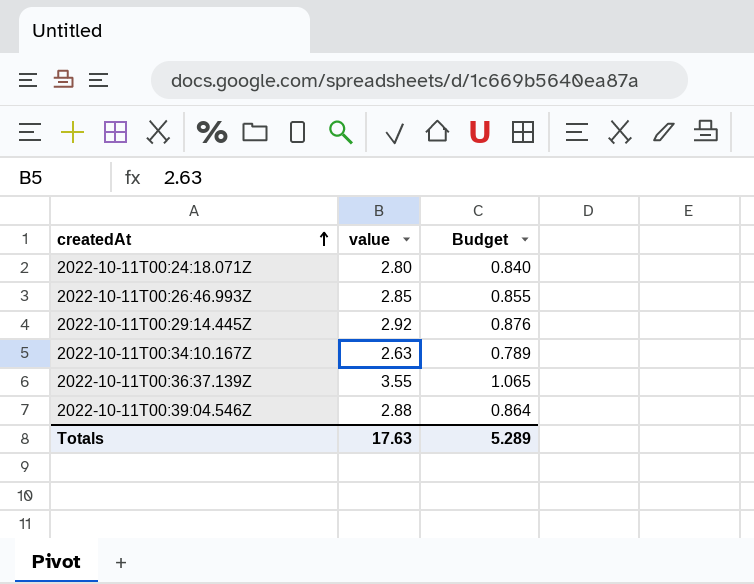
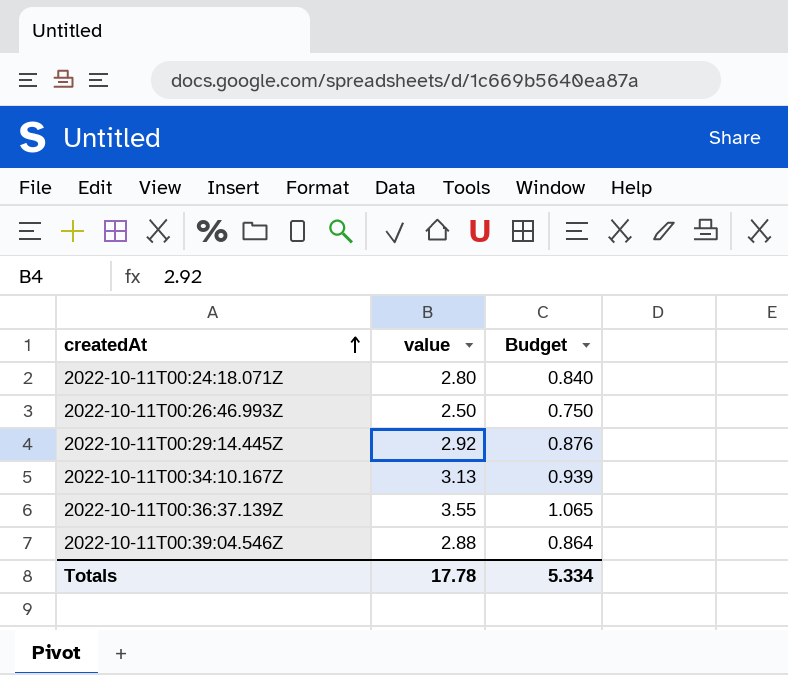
2022-10-11T00:26:46.993Z | value: 2.85 -> 2.50
2022-10-11T00:26:46.993Z | Budget: 0.855 -> 0.750
2022-10-11T00:34:10.167Z | value: 2.63 -> 3.13
2022-10-11T00:34:10.167Z | Budget: 0.789 -> 0.939
Totals | value: 17.63 -> 17.78
Totals | Budget: 5.289 -> 5.334

